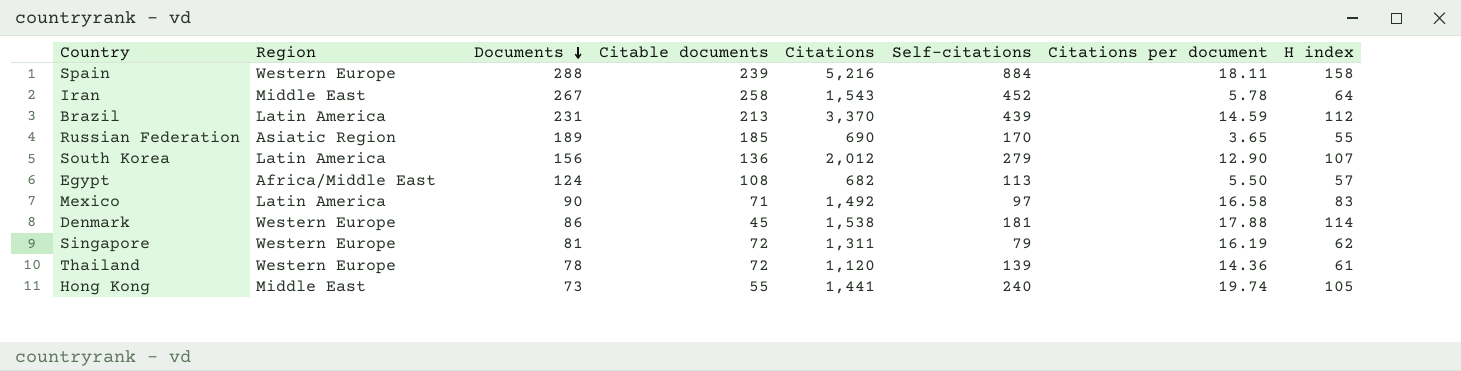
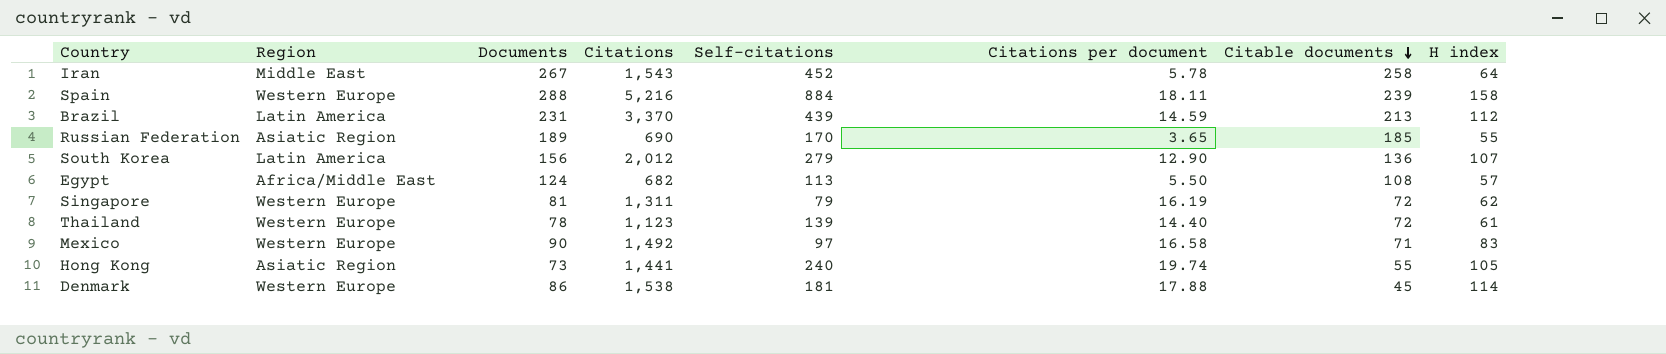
row order: Documents descending -> Citable documents descending
column Citable documents | position: 4 -> 7
Thailand | Citations: 1,120 -> 1,123
Thailand | Citations per document: 14.36 -> 14.40
Mexico | Region: Latin America -> Western Europe
Hong Kong | Region: Middle East -> Asiatic Region

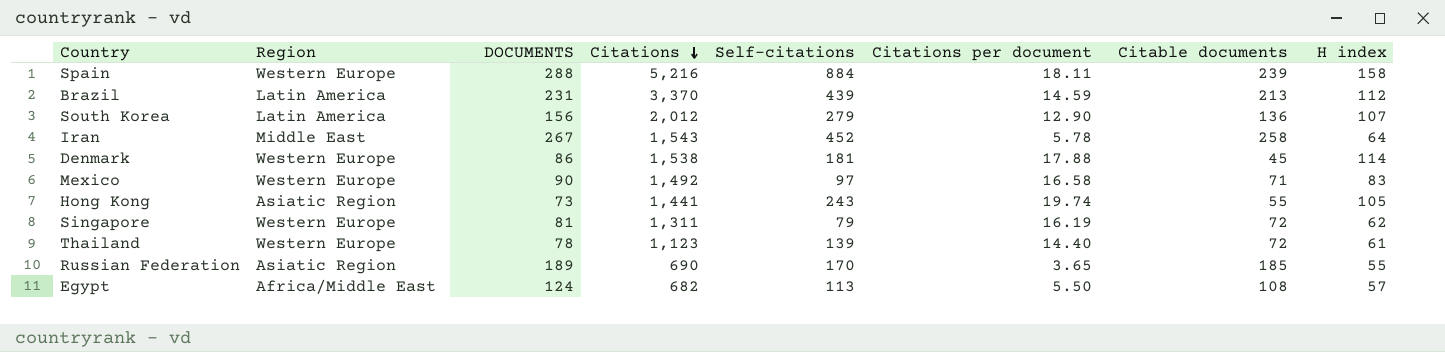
row order: Citable documents descending -> Citations descending
column name: Documents -> DOCUMENTS
Hong Kong | Self-citations: 240 -> 243

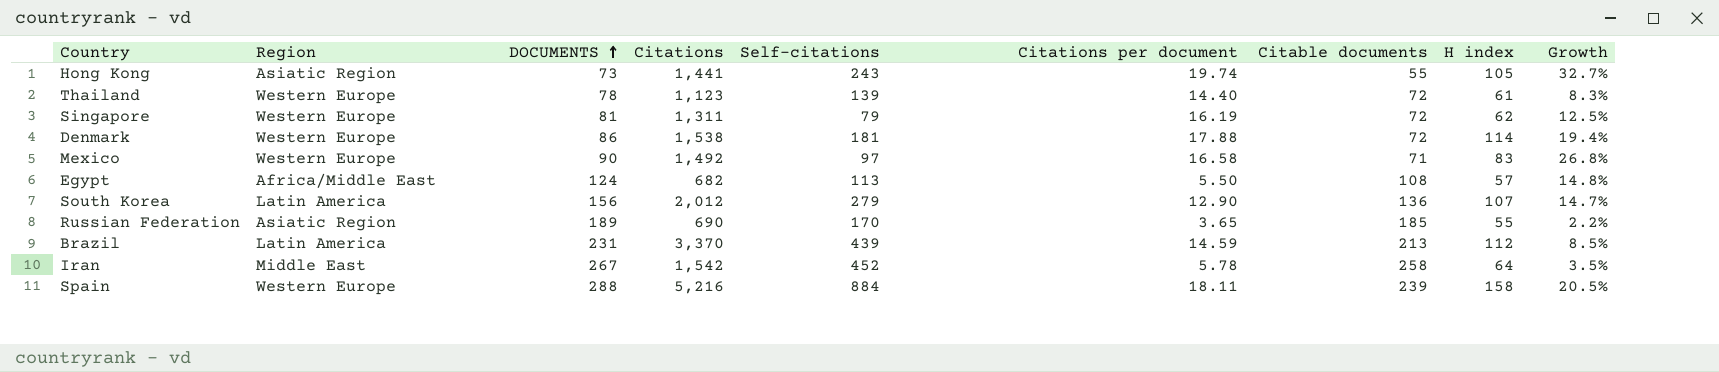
row order: Citations descending -> DOCUMENTS ascending
column Growth | formula: none -> ([DOCUMENTS] - [Citable documents]) / [Citable documents]
Denmark | Citable documents: 45 -> 72
Iran | Citations: 1,543 -> 1,542

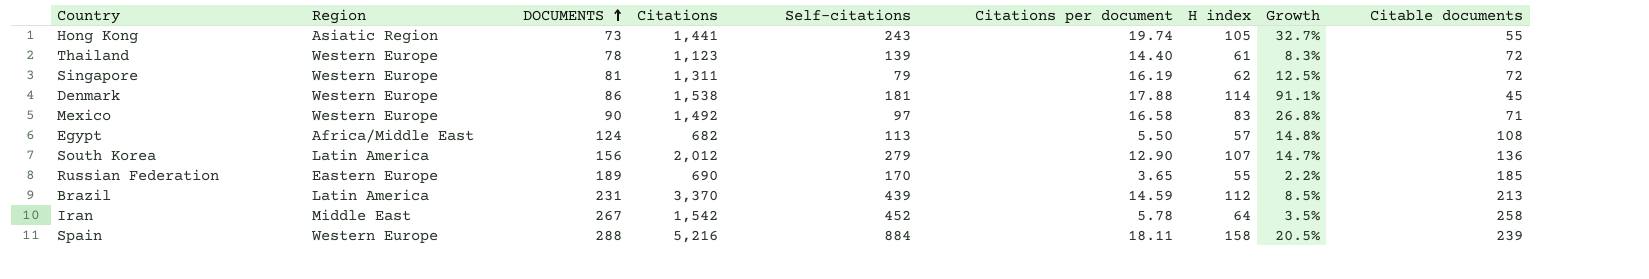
column Citable documents | position: 7 -> 9
Denmark | Growth: 19.4% -> 91.1%
Denmark | Citable documents: 72 -> 45
Russian Federation | Region: Asiatic Region -> Eastern Europe

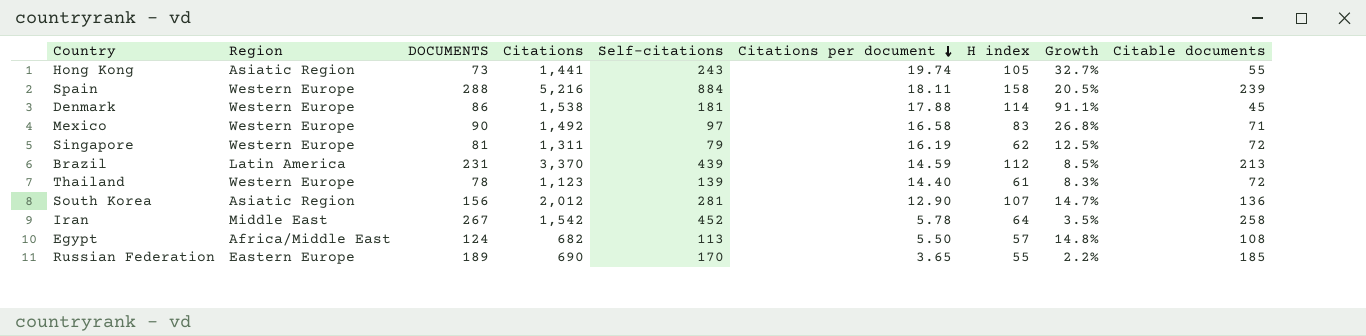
row order: DOCUMENTS ascending -> Citations per document descending
South Korea | Region: Latin America -> Asiatic Region
South Korea | Self-citations: 279 -> 281

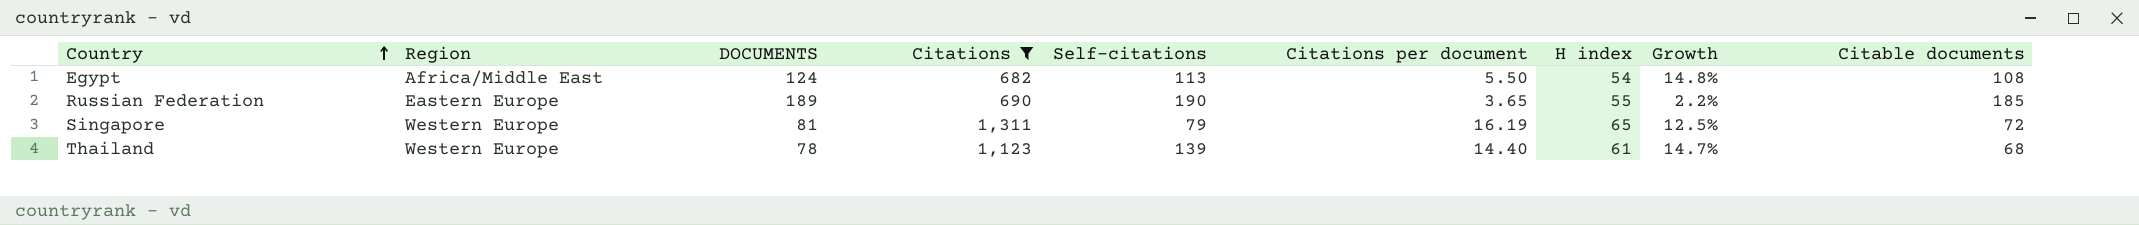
filter: none -> Citations <= 1,311
row order: Citations per document descending -> Country ascending
Egypt | H index: 57 -> 54
Russian Federation | Self-citations: 170 -> 190
Singapore | H index: 62 -> 65
Thailand | Growth: 8.3% -> 14.7%
Thailand | Citable documents: 72 -> 68

